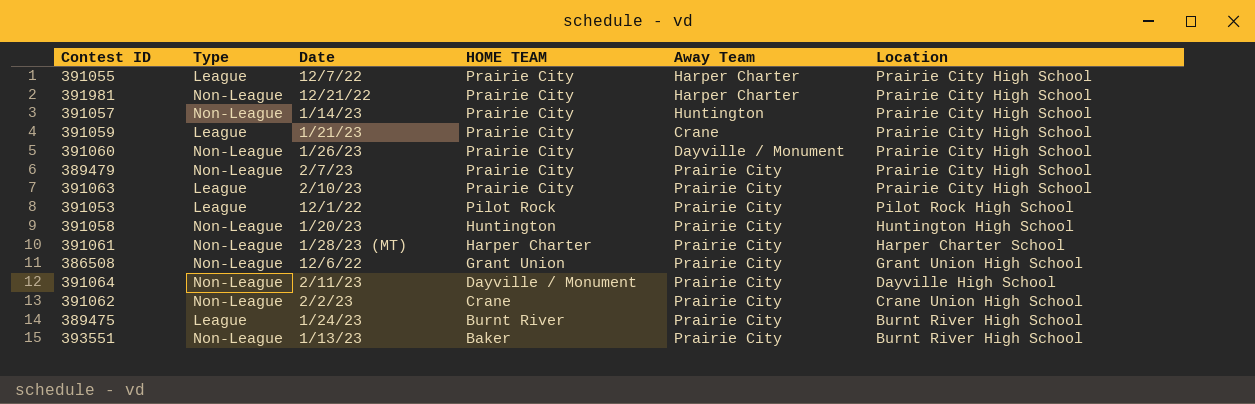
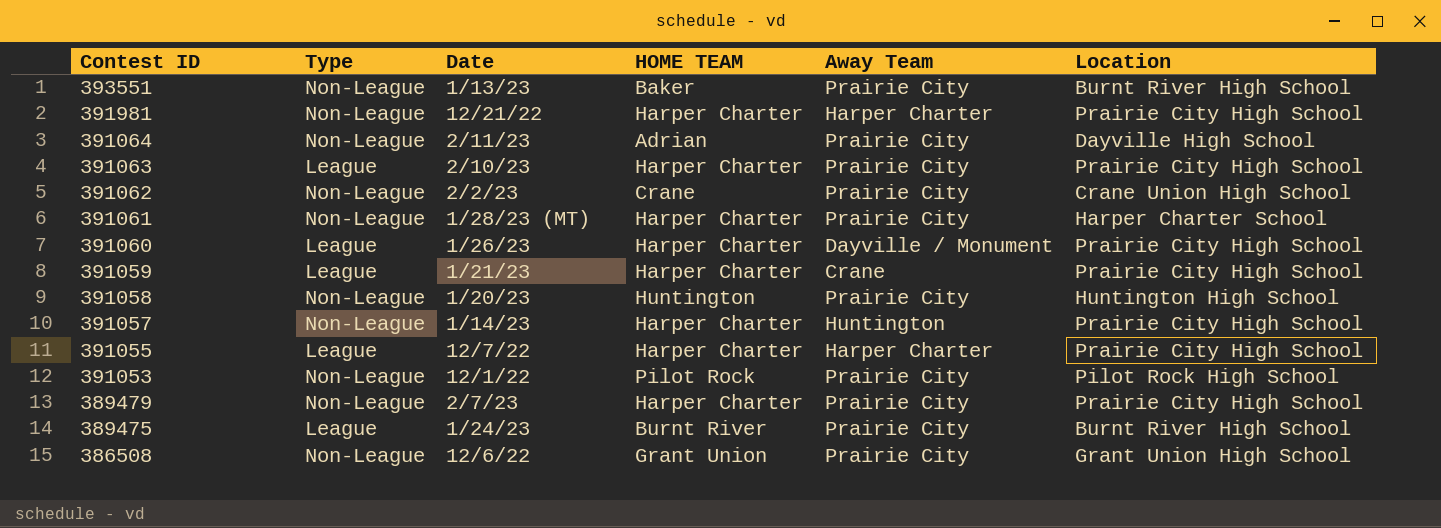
row order: HOME TEAM descending -> Contest ID descending
391981 | HOME TEAM: Prairie City -> Harper Charter
391064 | HOME TEAM: Dayville / Monument -> Adrian
391063 | HOME TEAM: Prairie City -> Harper Charter
391060 | Type: Non-League -> League
391060 | HOME TEAM: Prairie City -> Harper Charter
391059 | HOME TEAM: Prairie City -> Harper Charter
391057 | HOME TEAM: Prairie City -> Harper Charter
391055 | HOME TEAM: Prairie City -> Harper Charter
391053 | Type: League -> Non-League
389479 | HOME TEAM: Prairie City -> Harper Charter

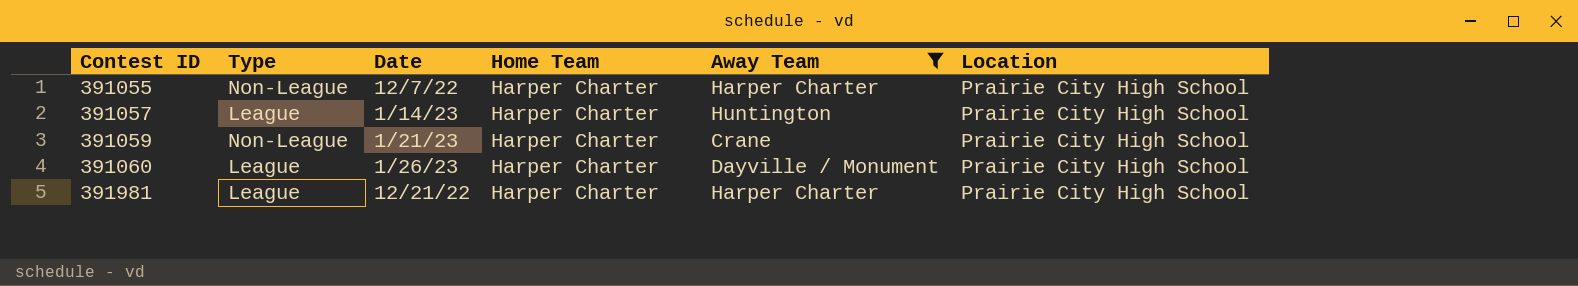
filter: none -> Away Team != Prairie City
row order: Contest ID descending -> Contest ID ascending
column name: HOME TEAM -> Home Team
391055 | Type: League -> Non-League
391057 | Type: Non-League -> League
391059 | Type: League -> Non-League
391981 | Type: Non-League -> League

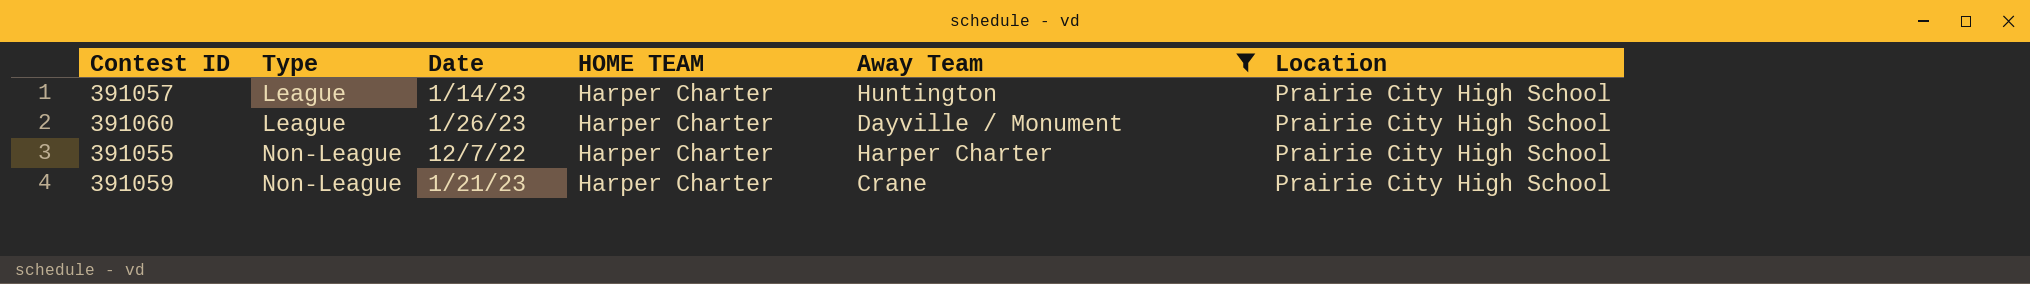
row order: Contest ID ascending -> Type ascending
column name: Home Team -> HOME TEAM
row 391981: League | 12/21/22 | Harper Charter | Harper Charter | Prairie City High School -> none

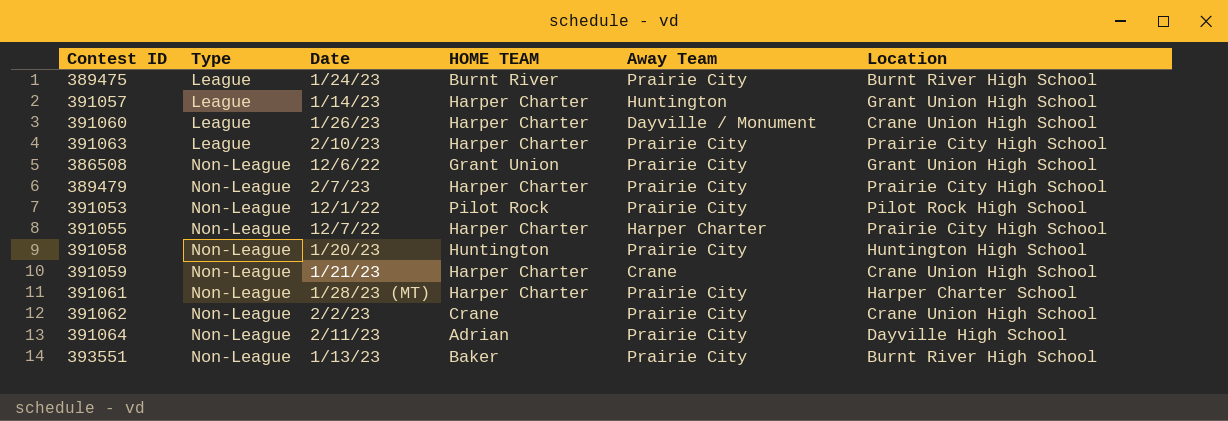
filter: Away Team != Prairie City -> none
391057 | Location: Prairie City High School -> Grant Union High School
391060 | Location: Prairie City High School -> Crane Union High School
391059 | Location: Prairie City High School -> Crane Union High School

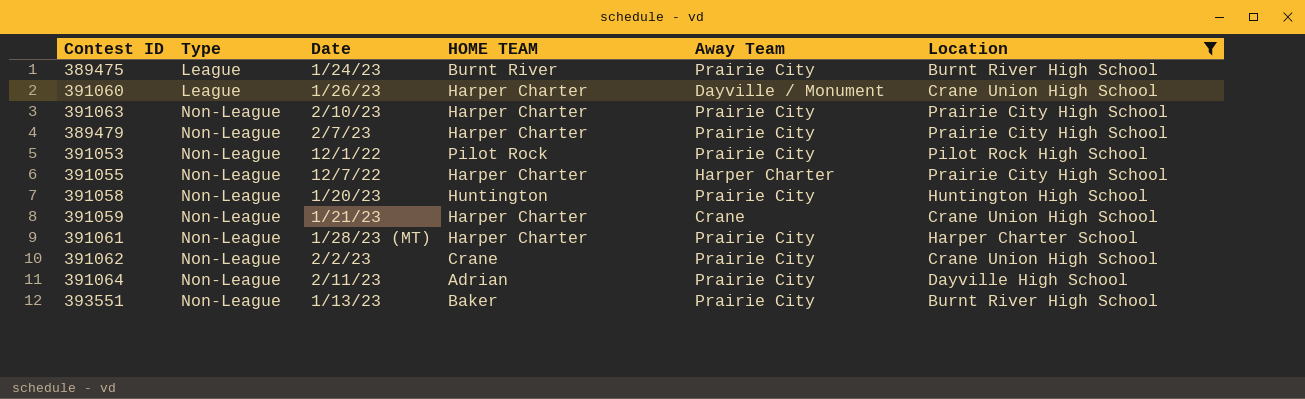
filter: none -> Location != Grant Union High School
391063 | Type: League -> Non-League

